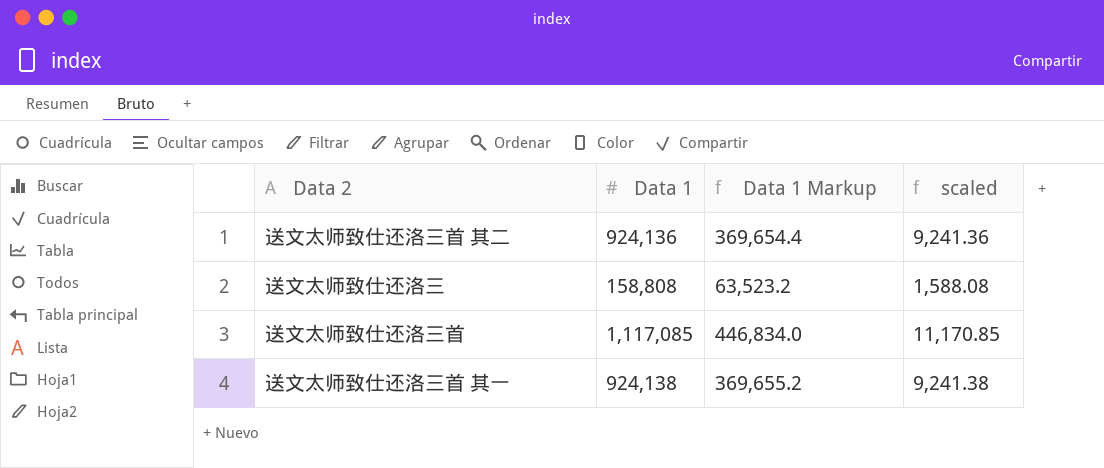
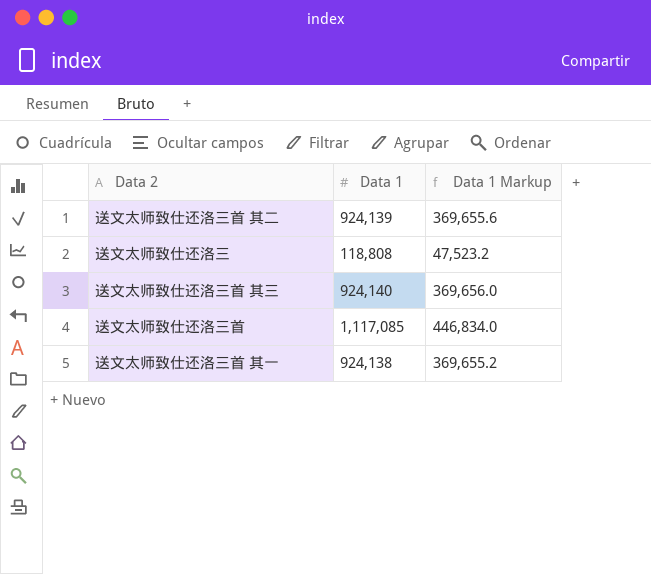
column scaled | formula: [Data 1] * 0.01 -> none
送文太师致仕还洛三首 其二 | Data 1: 924,136 -> 924,139
送文太师致仕还洛三首 其二 | Data 1 Markup: 369,654.4 -> 369,655.6
送文太师致仕还洛三 | Data 1: 158,808 -> 118,808
送文太师致仕还洛三 | Data 1 Markup: 63,523.2 -> 47,523.2
row 送文太师致仕还洛三首 其三: none -> 924,140 | 369,656.0

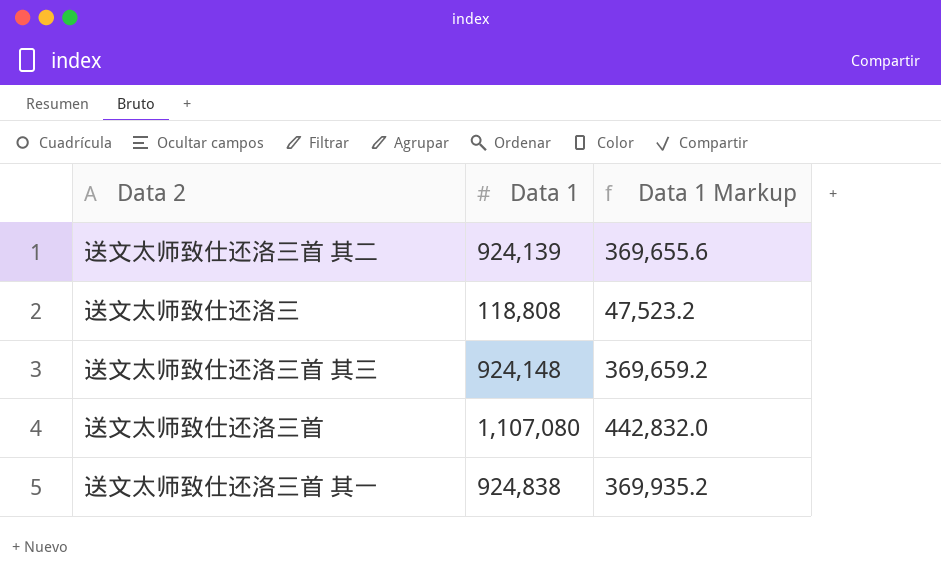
送文太师致仕还洛三首 其三 | Data 1: 924,140 -> 924,148
送文太师致仕还洛三首 其三 | Data 1 Markup: 369,656.0 -> 369,659.2
送文太师致仕还洛三首 | Data 1: 1,117,085 -> 1,107,080
送文太师致仕还洛三首 | Data 1 Markup: 446,834.0 -> 442,832.0
送文太师致仕还洛三首 其一 | Data 1: 924,138 -> 924,838
送文太师致仕还洛三首 其一 | Data 1 Markup: 369,655.2 -> 369,935.2

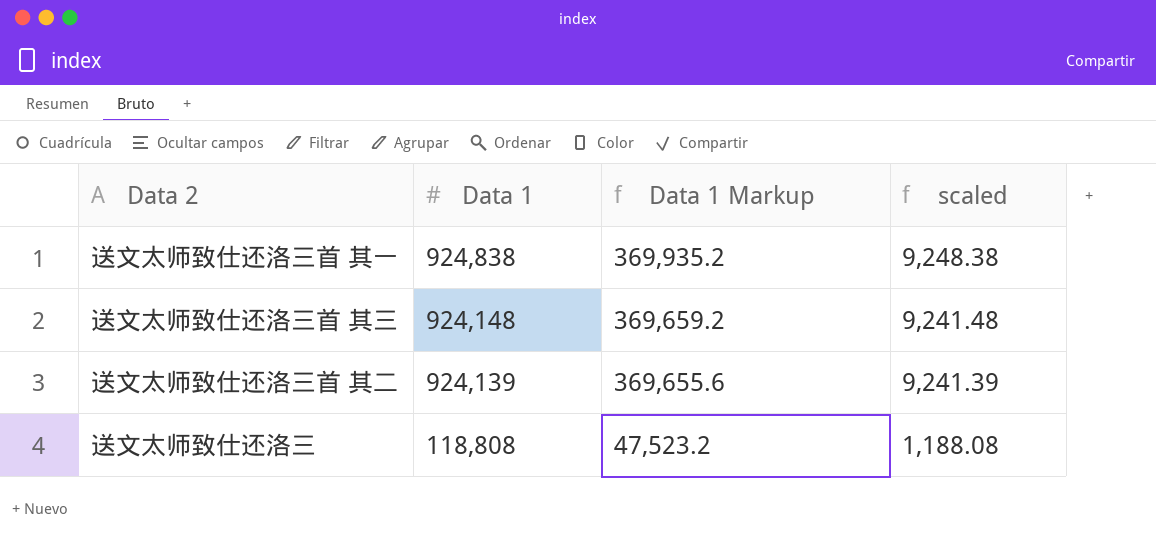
row order: none -> Data 1 descending
column scaled | formula: none -> [Data 1] * 0.01
row 送文太师致仕还洛三首: 1,107,080 | 442,832.0 -> none

